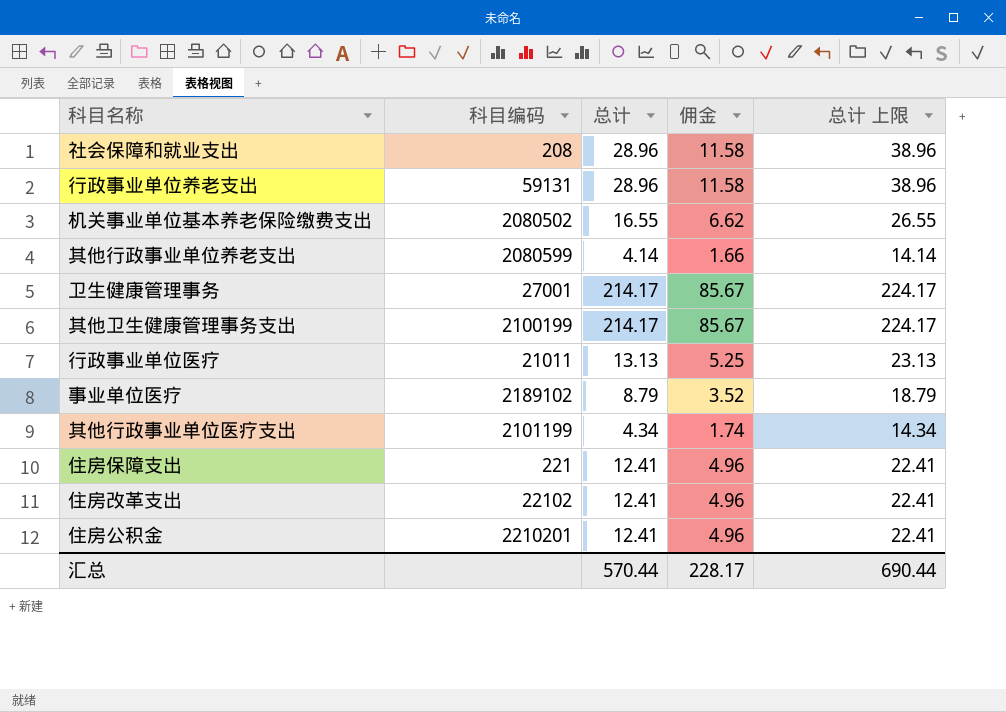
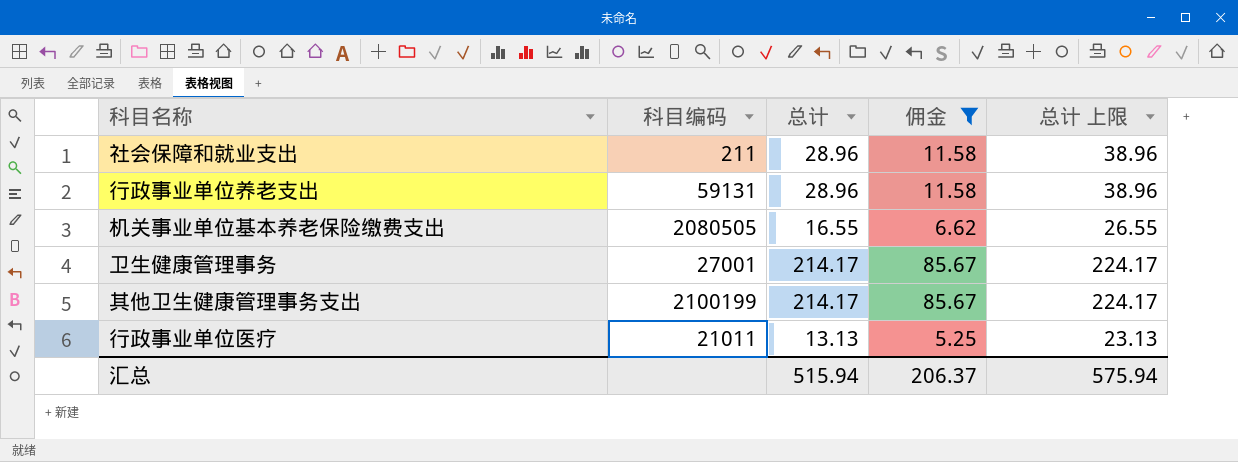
filter: none -> 佣金 >= 5.25
社会保障和就业支出 | 科目编码: 208 -> 211
机关事业单位基本养老保险缴费支出 | 科目编码: 2080502 -> 2080505
汇总 | 总计: 570.44 -> 515.94
汇总 | 佣金: 228.17 -> 206.37
汇总 | 总计 上限: 690.44 -> 575.94

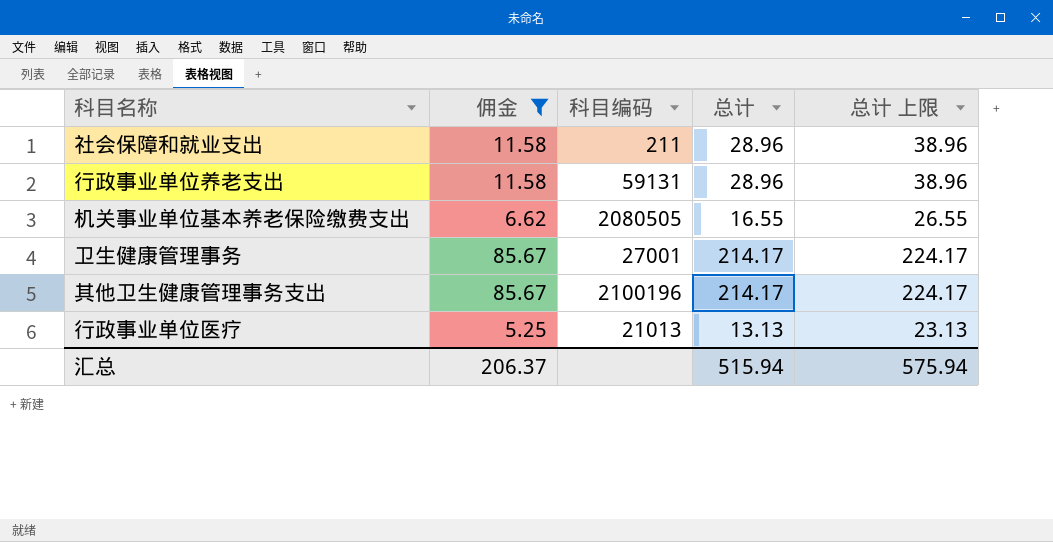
column 佣金 | position: 4 -> 2
其他卫生健康管理事务支出 | 科目编码: 2100199 -> 2100196
行政事业单位医疗 | 科目编码: 21011 -> 21013

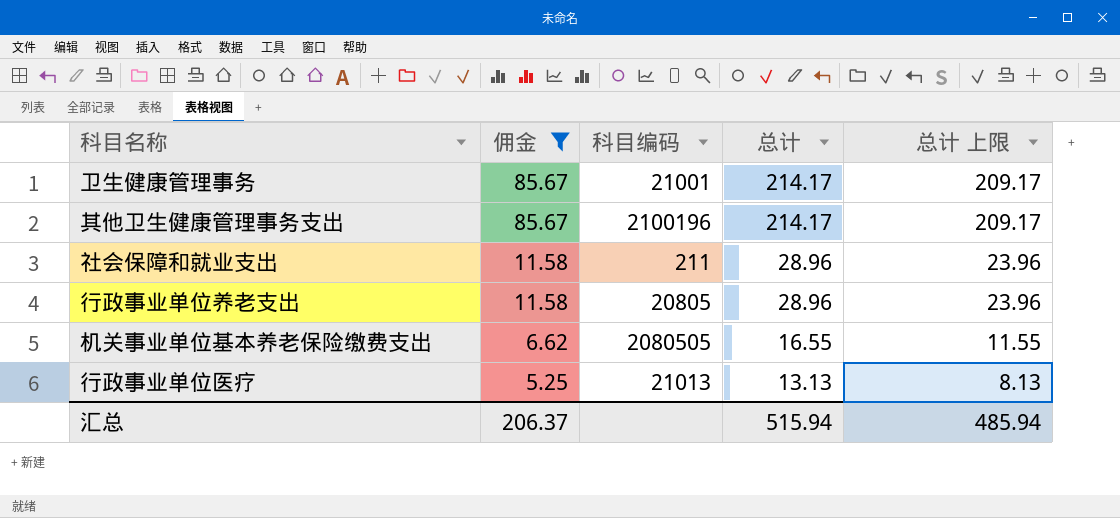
row order: none -> 佣金 descending
column 总计 上限 | formula: [总计] + 10 -> [总计] - 5
卫生健康管理事务 | 科目编码: 27001 -> 21001
行政事业单位养老支出 | 科目编码: 59131 -> 20805
汇总 | 总计 上限: 575.94 -> 485.94

